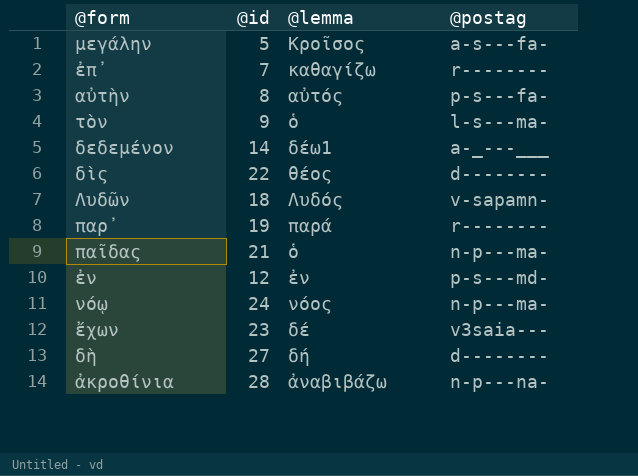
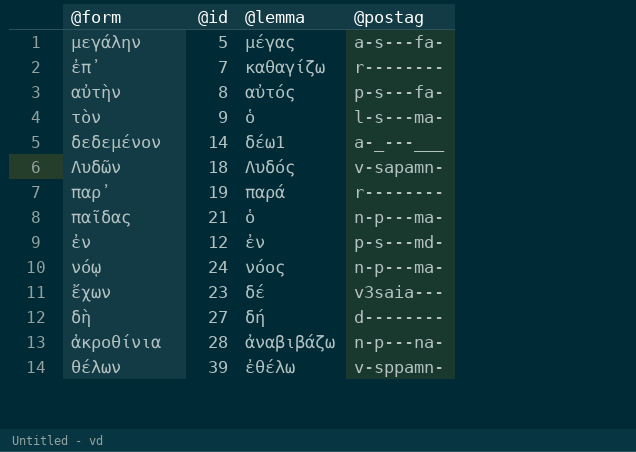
row δὶς: 22 | θέος | d-------- -> none
μεγάλην | @lemma: Κροῖσος -> μέγας
row θέλων: none -> 39 | ἐθέλω | v-sppamn-

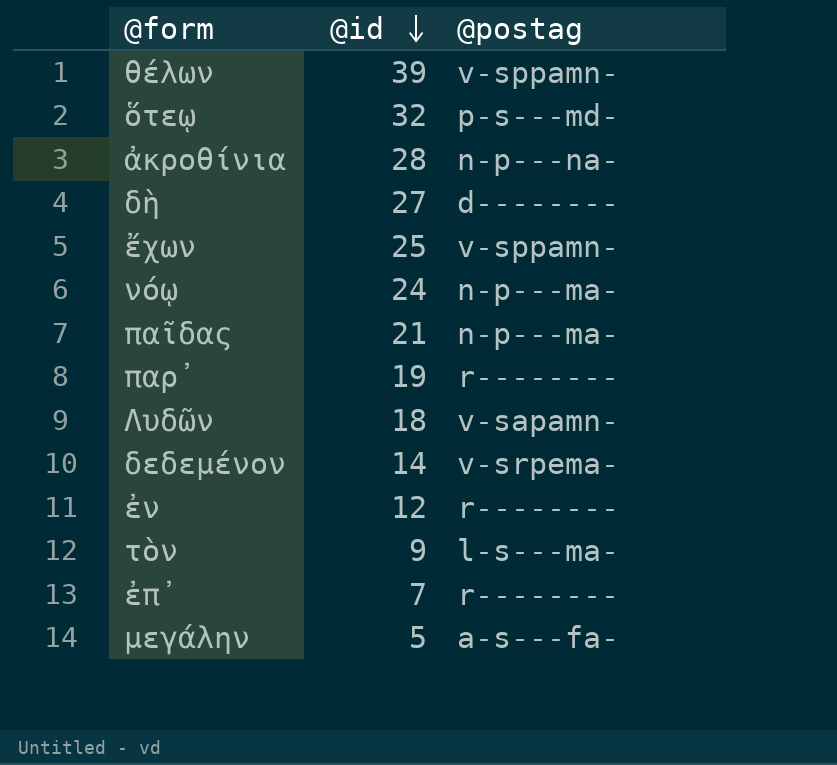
row order: none -> @id descending
column @lemma | position: 3 -> none
row αὐτὴν: 8 | αὐτός | p-s---fa- -> none
row ὅτεῳ: none -> 32 | p-s---md-
ἔχων | @id: 23 -> 25
ἔχων | @postag: v3saia--- -> v-sppamn-
δεδεμένον | @postag: a-_---___ -> v-srpema-
ἐν | @postag: p-s---md- -> r--------

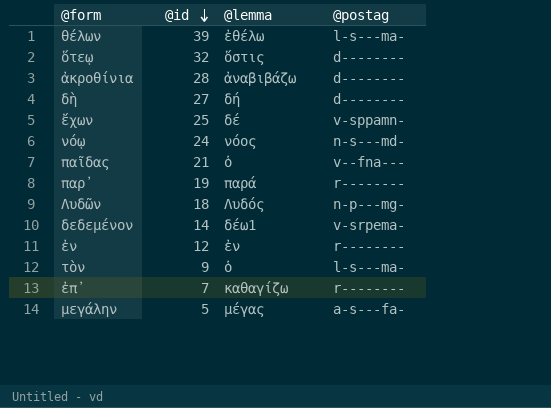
column @lemma | position: none -> 3
θέλων | @postag: v-sppamn- -> l-s---ma-
ὅτεῳ | @postag: p-s---md- -> d--------
ἀκροθίνια | @postag: n-p---na- -> d--------
νόῳ | @postag: n-p---ma- -> n-s---md-
παῖδας | @postag: n-p---ma- -> v--fna---
Λυδῶν | @postag: v-sapamn- -> n-p---mg-

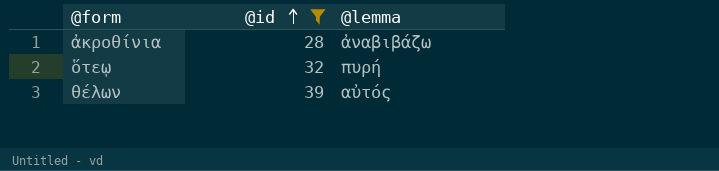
filter: none -> @id >= 28
row order: @id descending -> @id ascending
column @postag | position: 4 -> none
ὅτεῳ | @lemma: ὅστις -> πυρή
θέλων | @lemma: ἐθέλω -> αὐτός

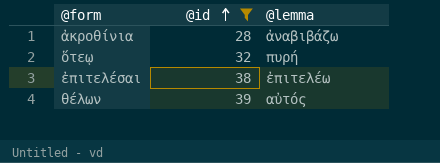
row ἐπιτελέσαι: none -> 38 | ἐπιτελέω

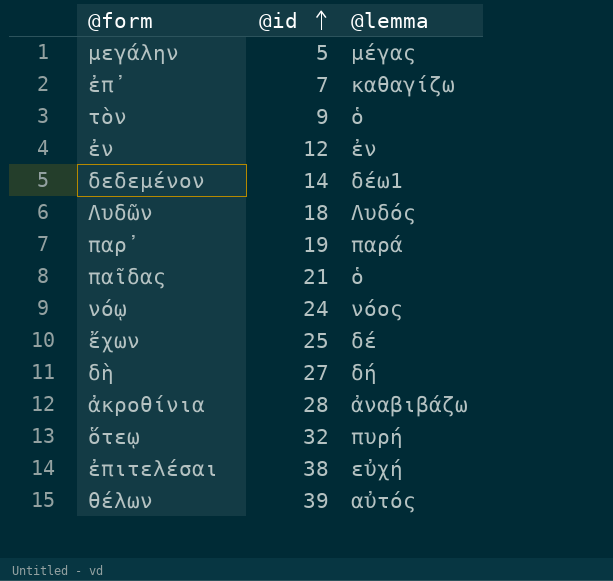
filter: @id >= 28 -> none
ἐπιτελέσαι | @lemma: ἐπιτελέω -> εὐχή

